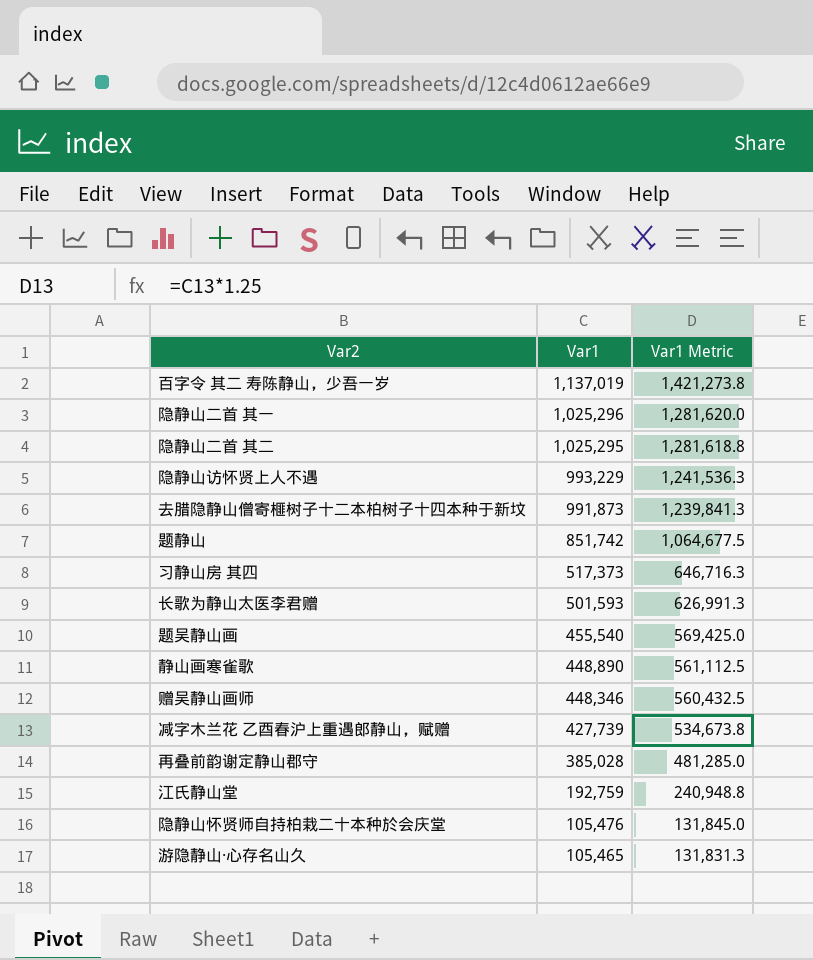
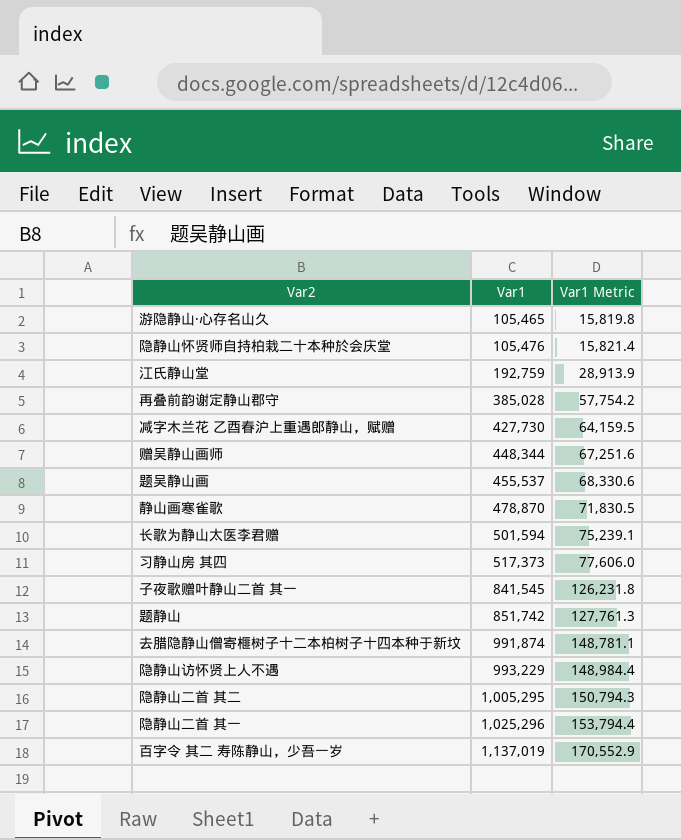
row order: Var1 descending -> Var1 ascending
column Var1 Metric | formula: [Var1] * 1.25 -> [Var1] * 0.15
减字木兰花 乙酉春沪上重遇郎静山，赋赠 | Var1: 427,739 -> 427,730
赠吴静山画师 | Var1: 448,346 -> 448,344
题吴静山画 | Var1: 455,540 -> 455,537
静山画寒雀歌 | Var1: 448,890 -> 478,870
长歌为静山太医李君赠 | Var1: 501,593 -> 501,594
row 子夜歌赠叶静山二首 其一: none -> 841,545 | 126,231.8
去腊隐静山僧寄榧树子十二本柏树子十四本种于新坟 | Var1: 991,873 -> 991,874
隐静山二首 其二 | Var1: 1,025,295 -> 1,005,295

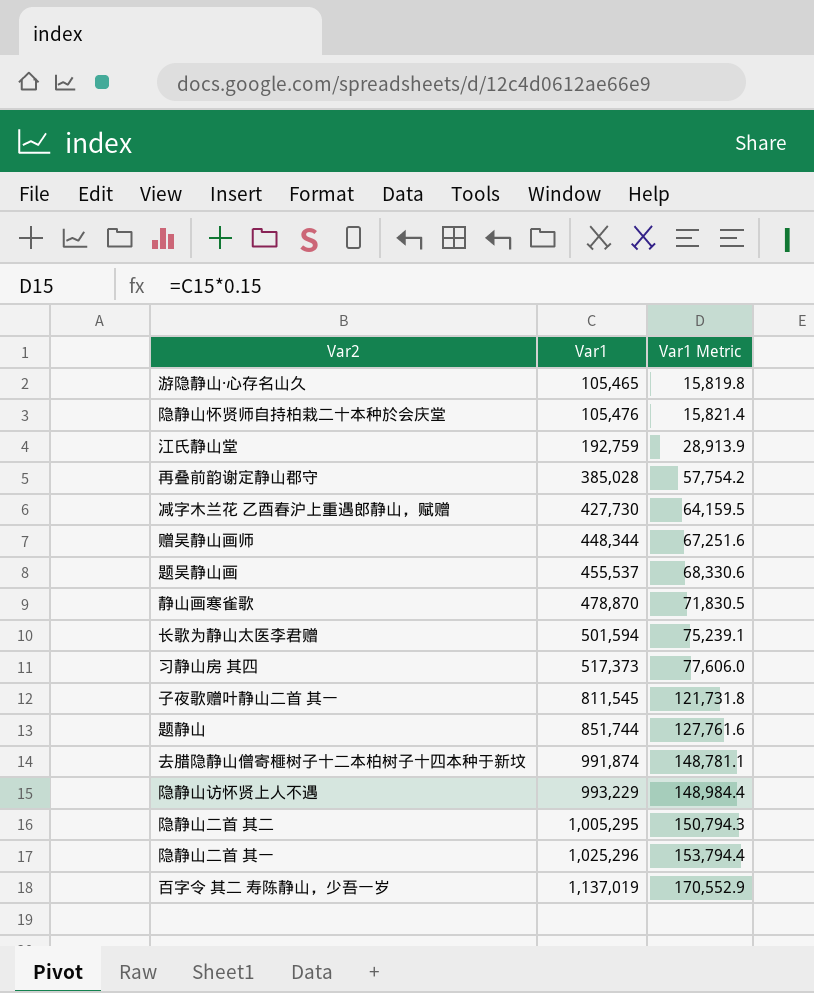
子夜歌赠叶静山二首 其一 | Var1: 841,545 -> 811,545
子夜歌赠叶静山二首 其一 | Var1 Metric: 126,231.8 -> 121,731.8
题静山 | Var1: 851,742 -> 851,744
题静山 | Var1 Metric: 127,761.3 -> 127,761.6

